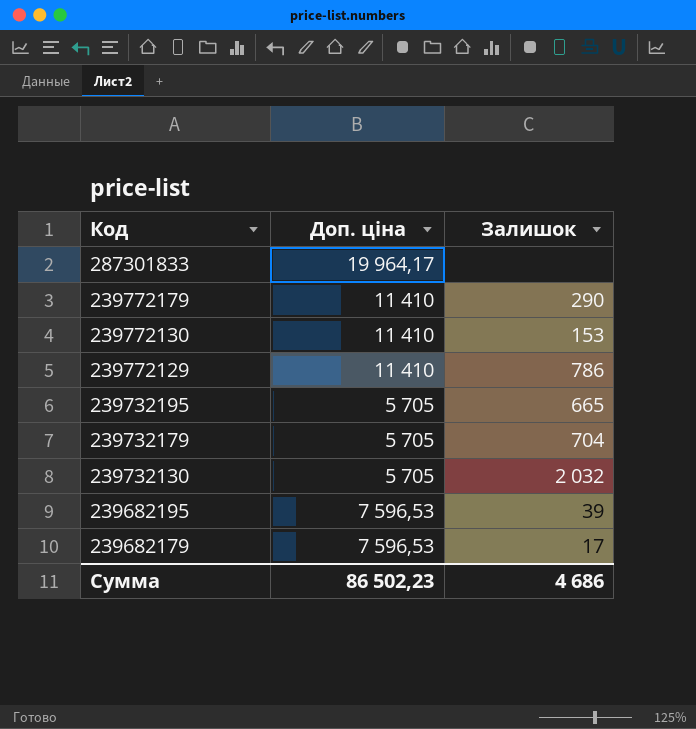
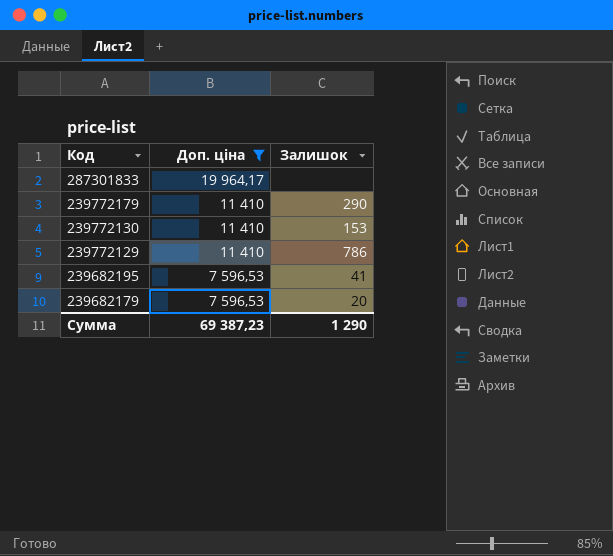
filter: none -> Доп. ціна != 5 705
239682195 | Залишок: 39 -> 41
239682179 | Залишок: 17 -> 20
Сумма | Доп. ціна: 86 502,23 -> 69 387,23
Сумма | Залишок: 4 686 -> 1 290

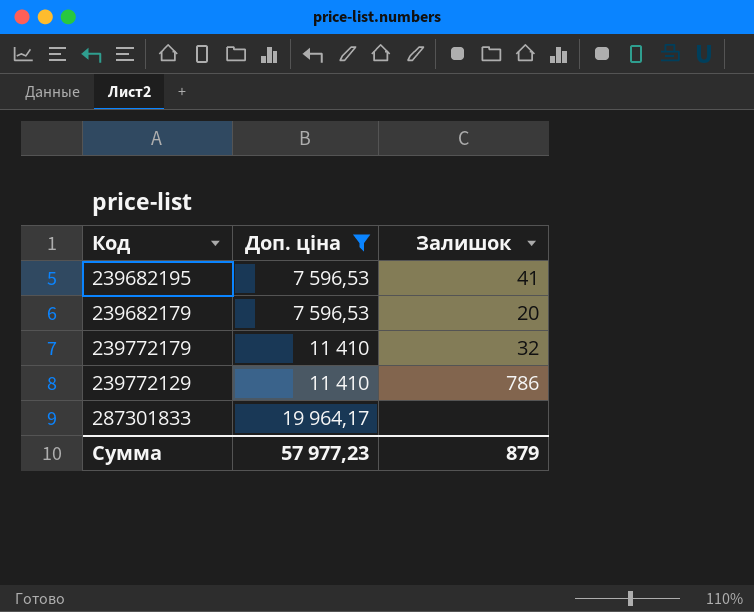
row order: Код descending -> Доп. ціна ascending
row 239772130: 11 410 | 153 -> none
239772179 | Залишок: 290 -> 32
Сумма | Доп. ціна: 69 387,23 -> 57 977,23
Сумма | Залишок: 1 290 -> 879

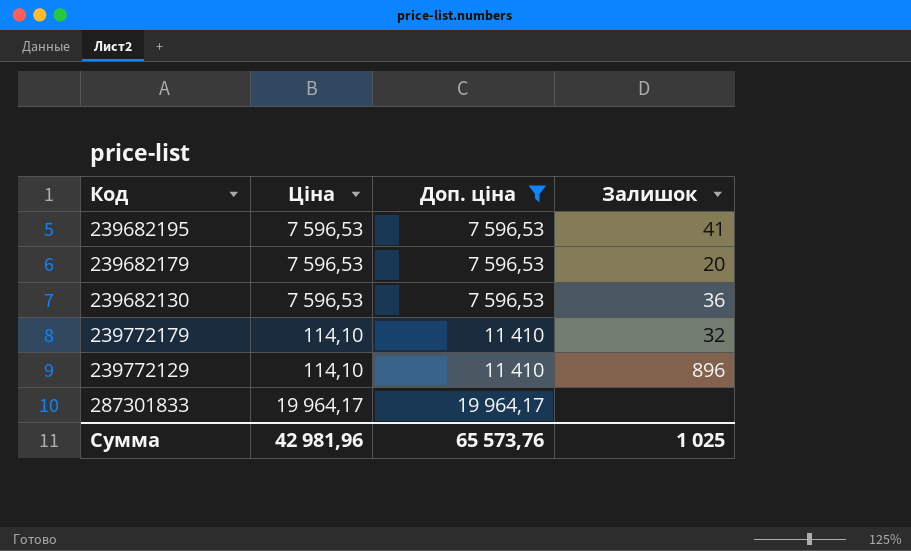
column Ціна | position: none -> 2
row 239682130: none -> 7 596,53 | 7 596,53 | 36
239772129 | Залишок: 786 -> 896
Сумма | Доп. ціна: 57 977,23 -> 65 573,76
Сумма | Залишок: 879 -> 1 025

